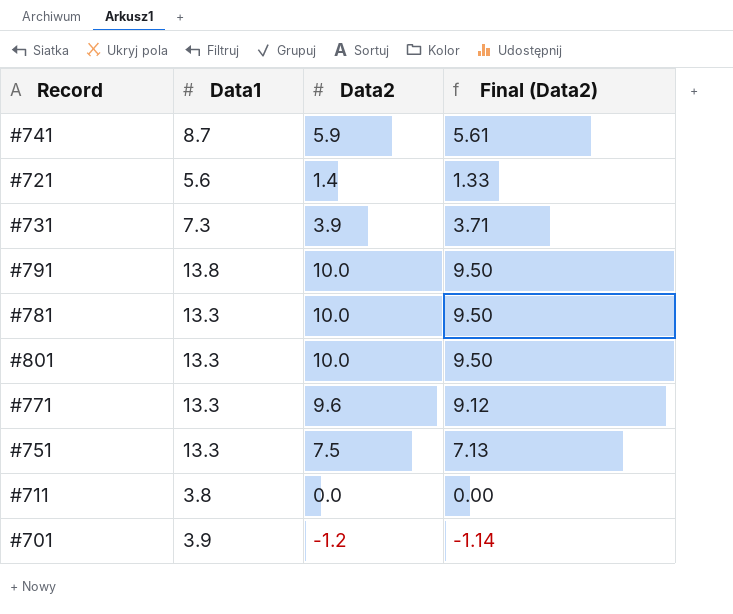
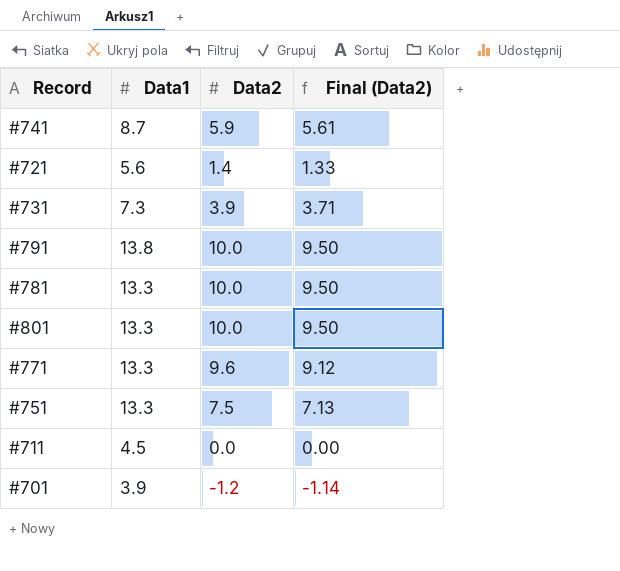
#711 | Data1: 3.8 -> 4.5

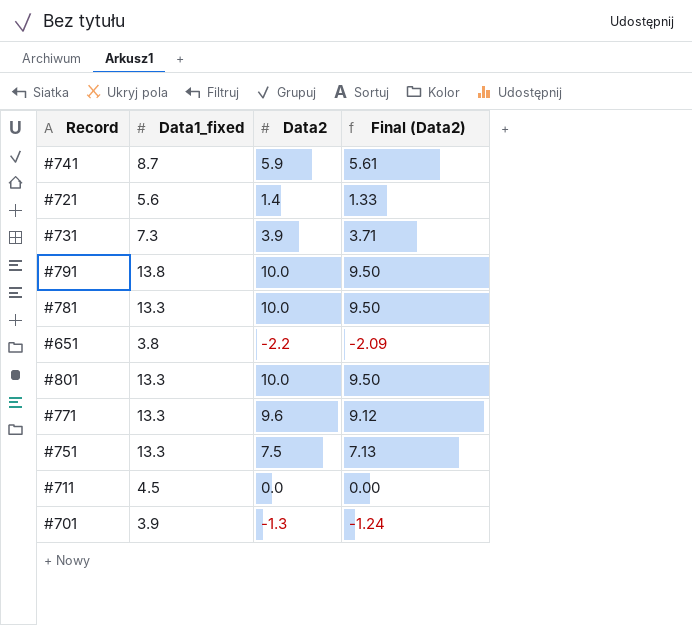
column name: Data1 -> Data1_fixed
row #651: none -> 3.8 | -2.2 | -2.09
#701 | Data2: -1.2 -> -1.3
#701 | Final (Data2): -1.14 -> -1.24

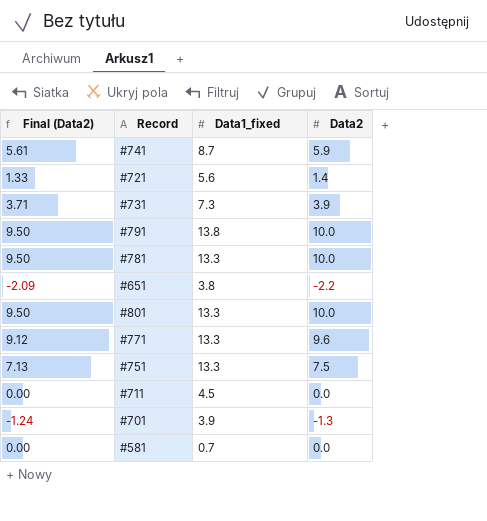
column Final (Data2) | position: 4 -> 1
row #581: none -> 0.00 | 0.7 | 0.0

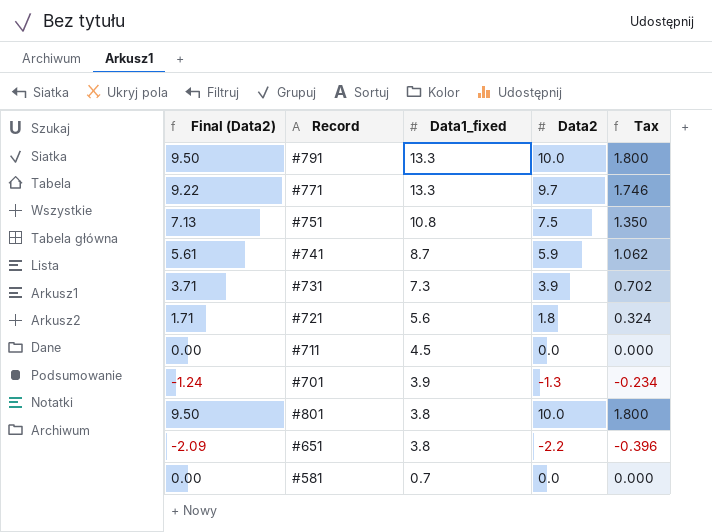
row order: none -> Data1_fixed descending
column Tax | formula: none -> [Data2] * 0.18
row #781: 9.50 | 13.3 | 10.0 -> none
#791 | Data1_fixed: 13.8 -> 13.3
#771 | Final (Data2): 9.12 -> 9.22
#771 | Data2: 9.6 -> 9.7
#751 | Data1_fixed: 13.3 -> 10.8
#721 | Final (Data2): 1.33 -> 1.71
#721 | Data2: 1.4 -> 1.8
#801 | Data1_fixed: 13.3 -> 3.8

